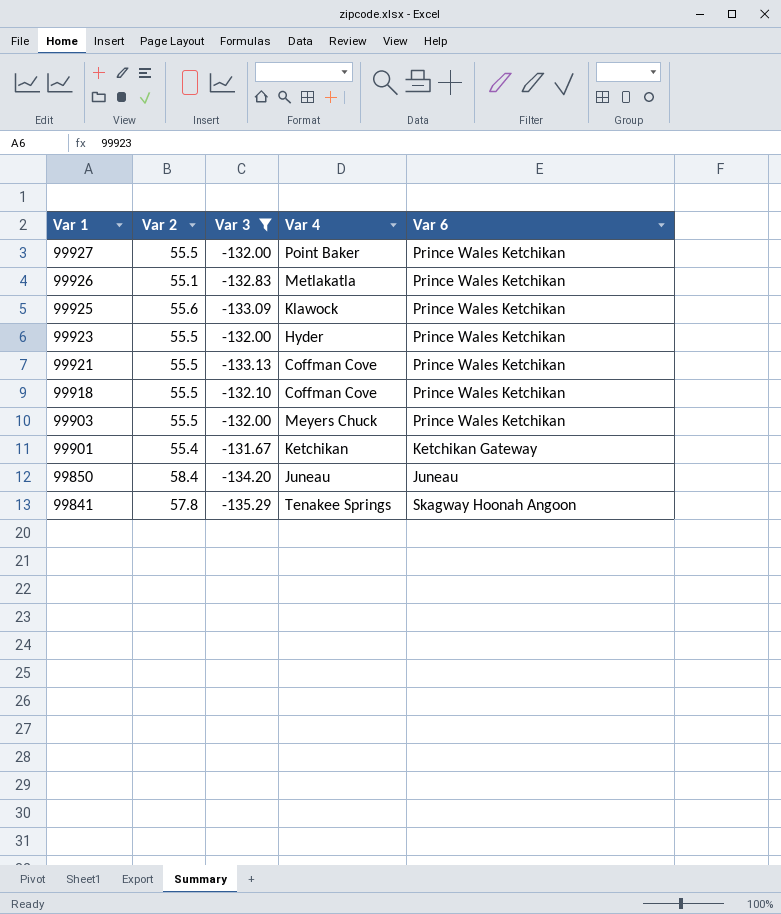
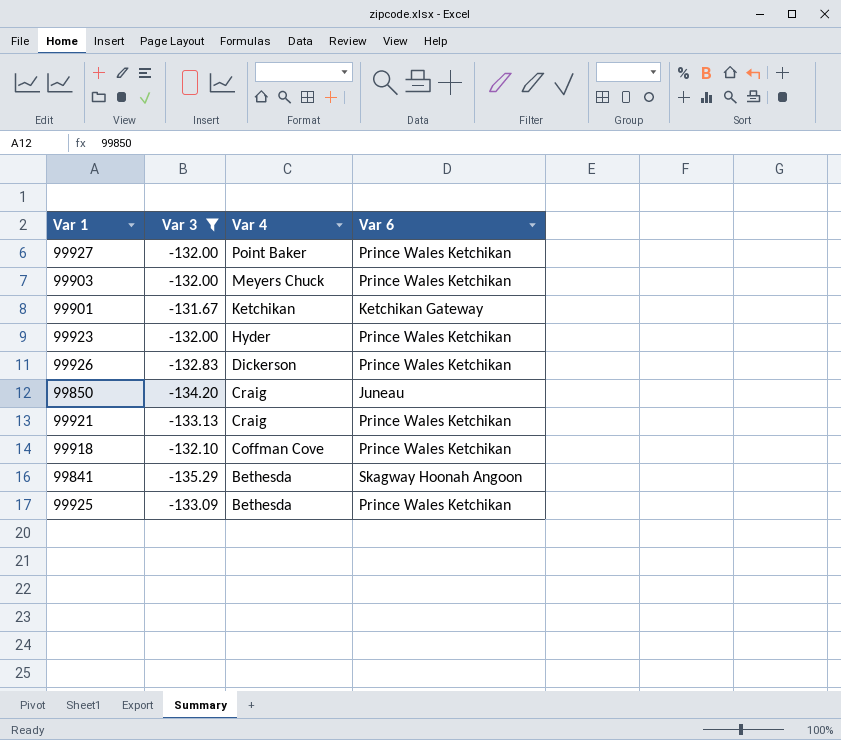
row order: Var 1 descending -> Var 4 descending
column Var 2 | position: 2 -> none
99926 | Var 4: Metlakatla -> Dickerson
99850 | Var 4: Juneau -> Craig
99921 | Var 4: Coffman Cove -> Craig
99841 | Var 4: Tenakee Springs -> Bethesda
99925 | Var 4: Klawock -> Bethesda

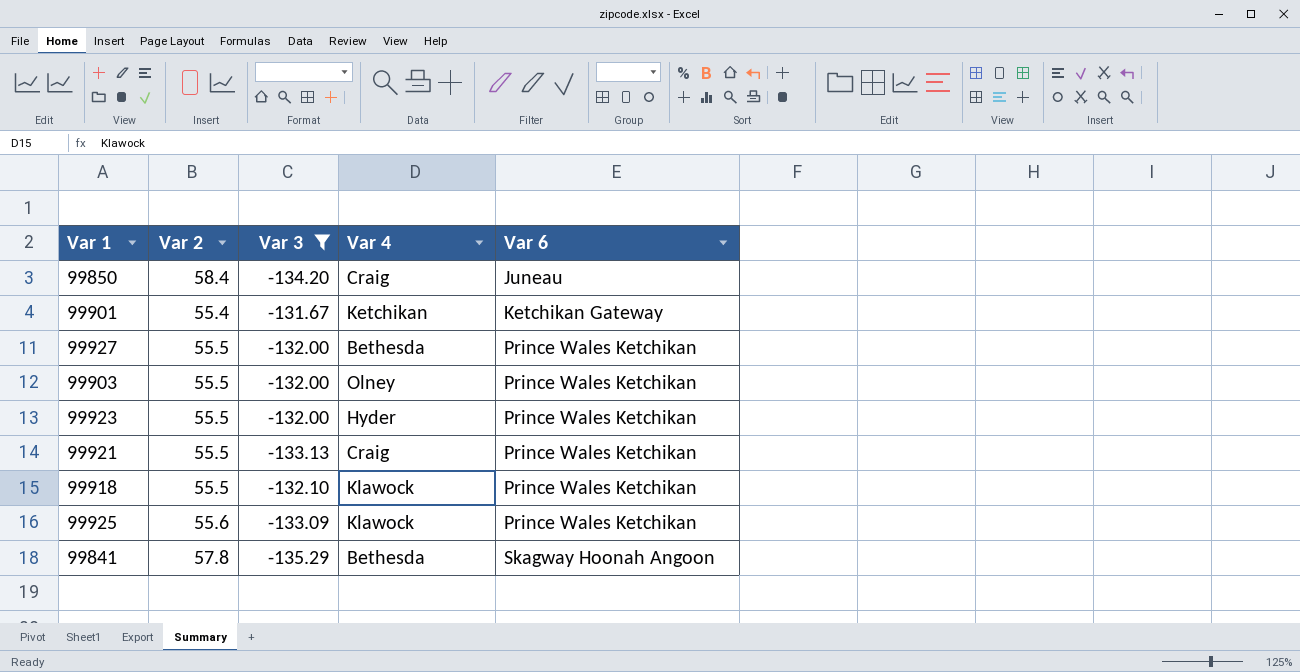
row order: Var 4 descending -> Var 6 ascending
column Var 2 | position: none -> 2
row 99926: -132.83 | Dickerson | Prince Wales Ketchikan -> none
99927 | Var 4: Point Baker -> Bethesda
99903 | Var 4: Meyers Chuck -> Olney
99918 | Var 4: Coffman Cove -> Klawock
99925 | Var 4: Bethesda -> Klawock

